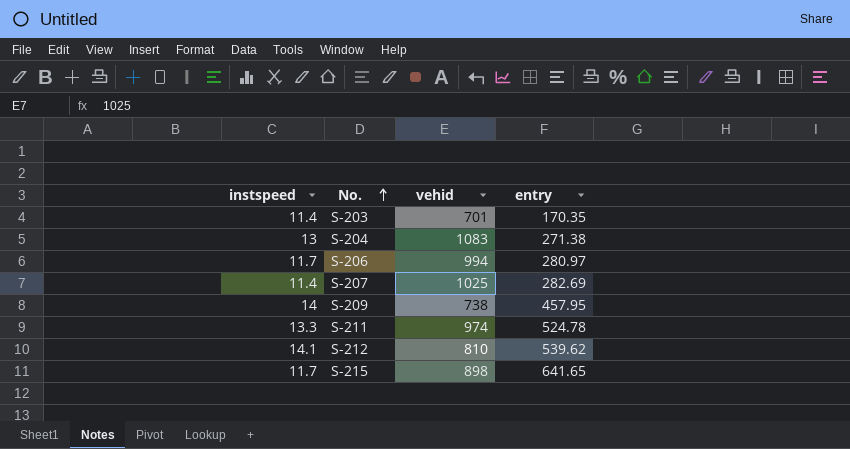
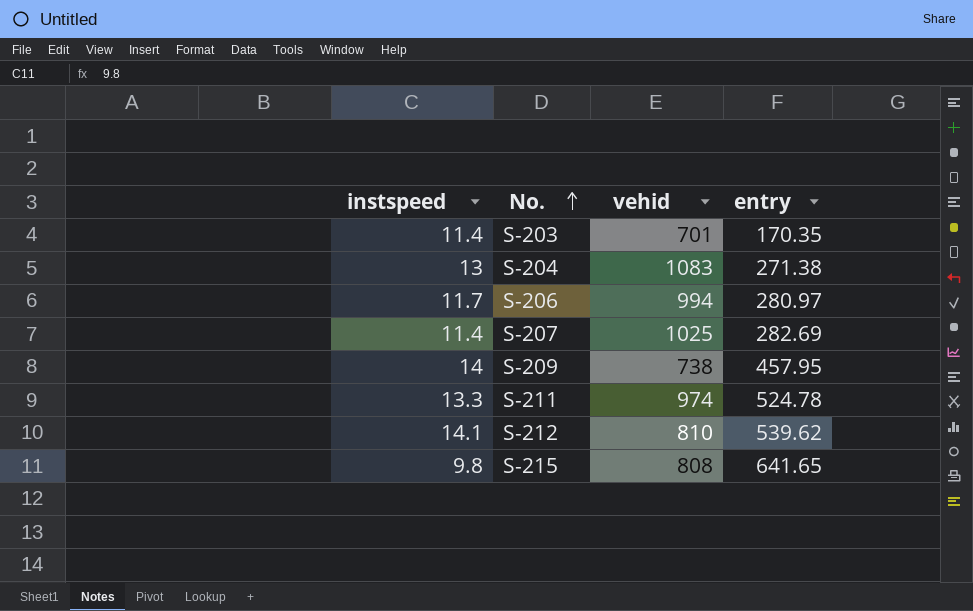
S-215 | instspeed: 11.7 -> 9.8
S-215 | vehid: 898 -> 808

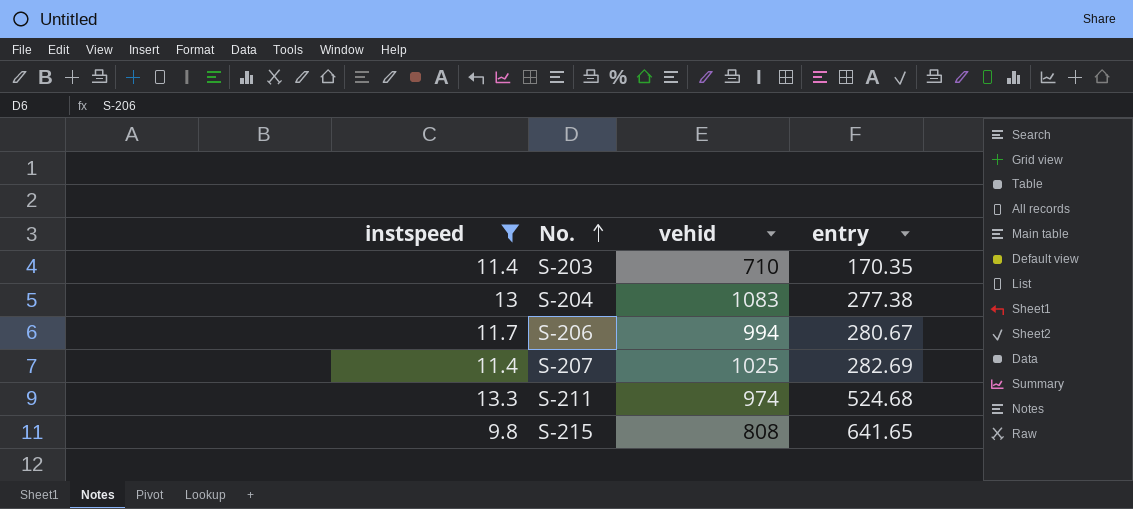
filter: none -> instspeed <= 13.3
S-203 | vehid: 701 -> 710
S-204 | entry: 271.38 -> 277.38
S-206 | entry: 280.97 -> 280.67
S-211 | entry: 524.78 -> 524.68

